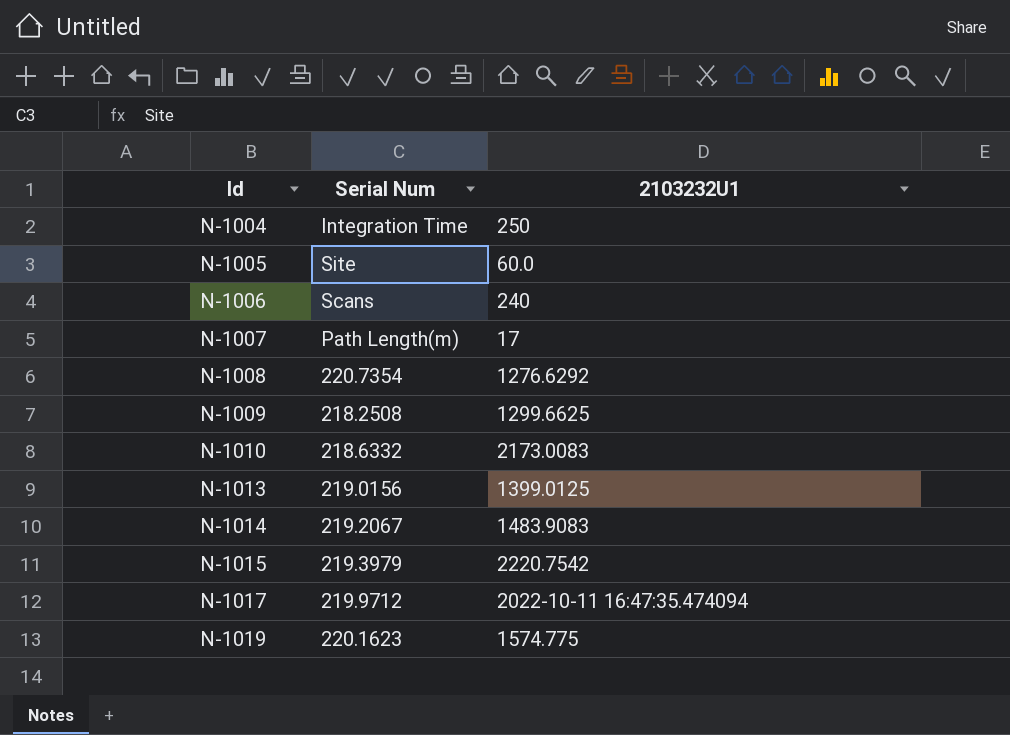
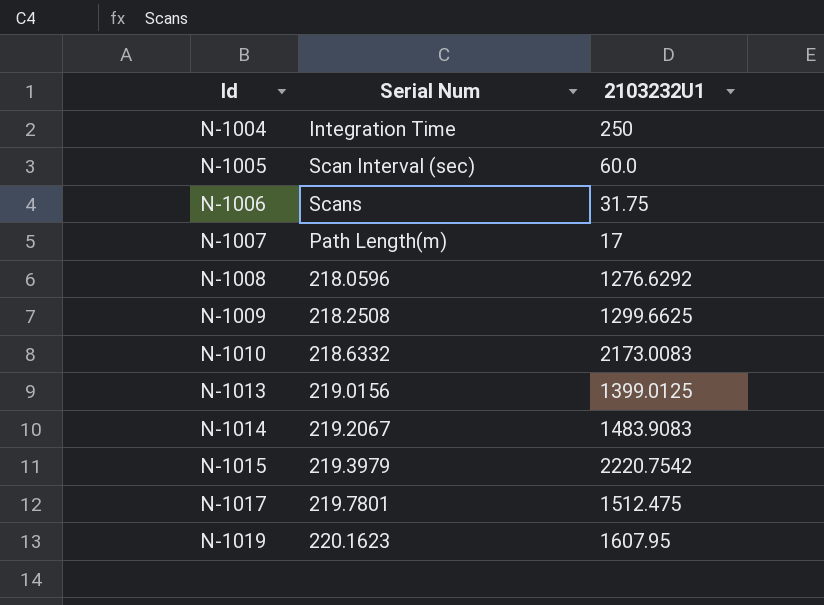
N-1005 | Serial Num: Site -> Scan Interval (sec)
N-1006 | 2103232U1: 240 -> 31.75
N-1008 | Serial Num: 220.7354 -> 218.0596
N-1017 | Serial Num: 219.9712 -> 219.7801
N-1017 | 2103232U1: 2022-10-11 16:47:35.474094 -> 1512.475
N-1019 | 2103232U1: 1574.775 -> 1607.95

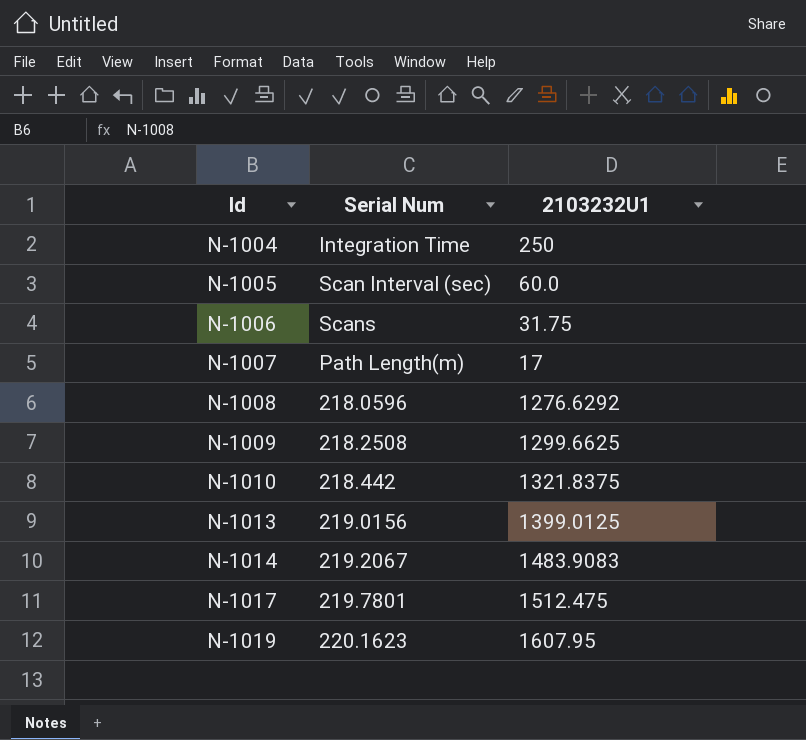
row N-1015: 219.3979 | 2220.7542 -> none
N-1010 | Serial Num: 218.6332 -> 218.442
N-1010 | 2103232U1: 2173.0083 -> 1321.8375

